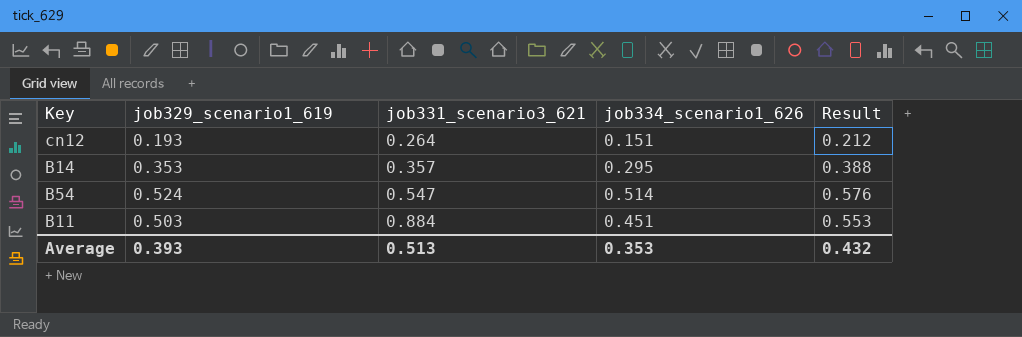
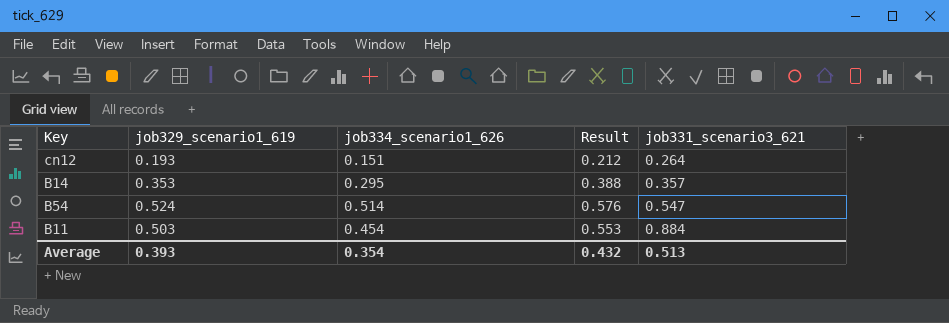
column job331_scenario3_621 | position: 3 -> 5
B11 | job334_scenario1_626: 0.451 -> 0.454
Average | job334_scenario1_626: 0.353 -> 0.354

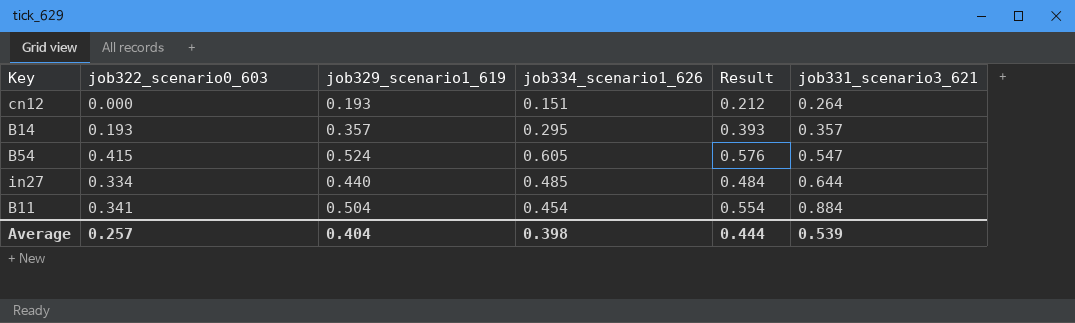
column job322_scenario0_603 | position: none -> 2
B14 | job329_scenario1_619: 0.353 -> 0.357
B14 | Result: 0.388 -> 0.393
B54 | job334_scenario1_626: 0.514 -> 0.605
row in27: none -> 0.334 | 0.440 | 0.485 | 0.484 | 0.644
B11 | job329_scenario1_619: 0.503 -> 0.504
B11 | Result: 0.553 -> 0.554
Average | job329_scenario1_619: 0.393 -> 0.404
Average | job334_scenario1_626: 0.354 -> 0.398
Average | Result: 0.432 -> 0.444
Average | job331_scenario3_621: 0.513 -> 0.539

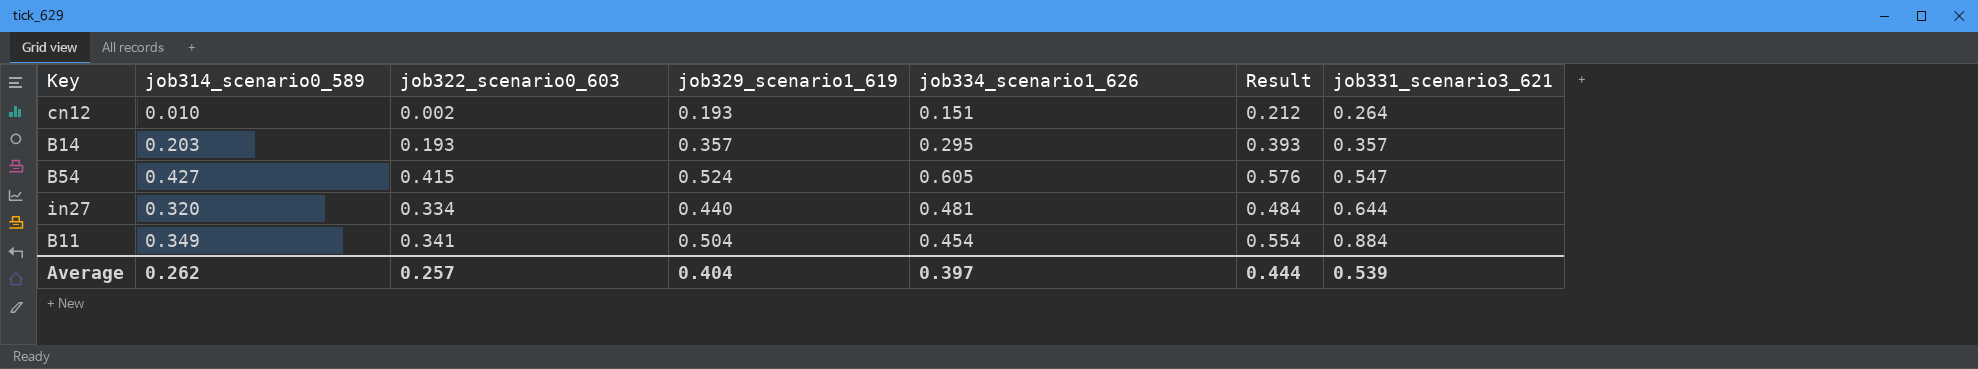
column job314_scenario0_589 | position: none -> 2
cn12 | job322_scenario0_603: 0.000 -> 0.002
in27 | job334_scenario1_626: 0.485 -> 0.481
Average | job334_scenario1_626: 0.398 -> 0.397

